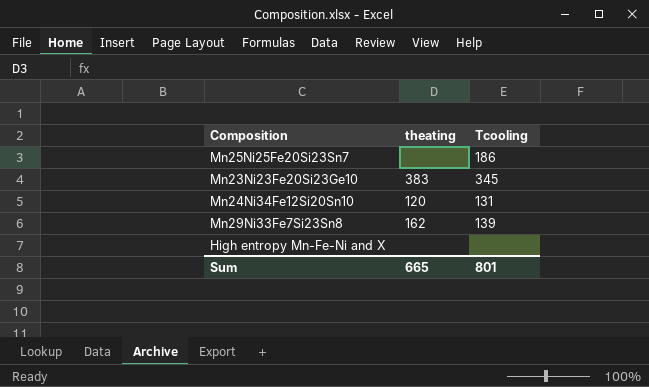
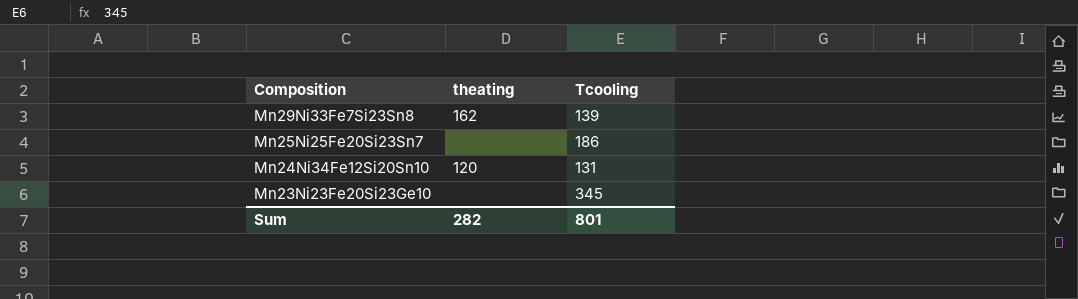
row order: none -> Composition descending
row High entropy Mn-Fe-Ni and X: none | none -> none
Mn23Ni23Fe20Si23Ge10 | theating: 383 -> none
Sum | theating: 665 -> 282

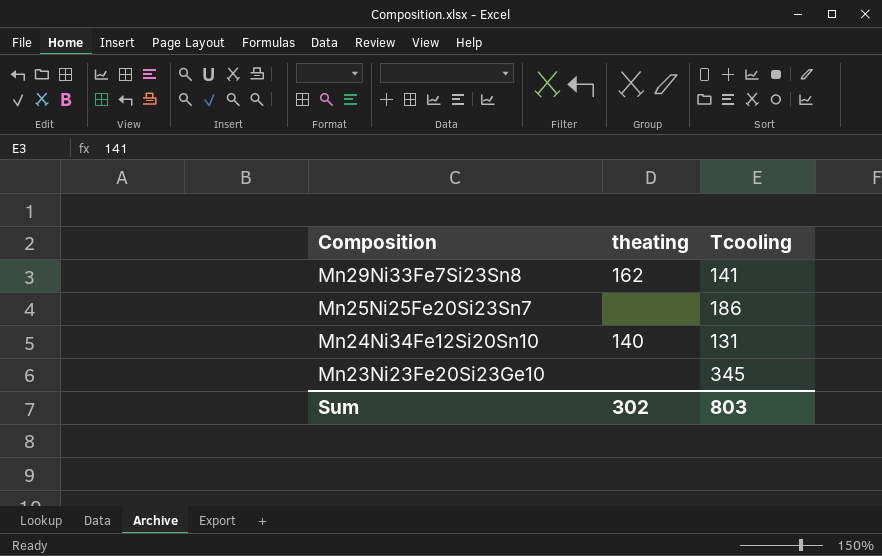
Mn29Ni33Fe7Si23Sn8 | Tcooling: 139 -> 141
Mn24Ni34Fe12Si20Sn10 | theating: 120 -> 140
Sum | theating: 282 -> 302
Sum | Tcooling: 801 -> 803

